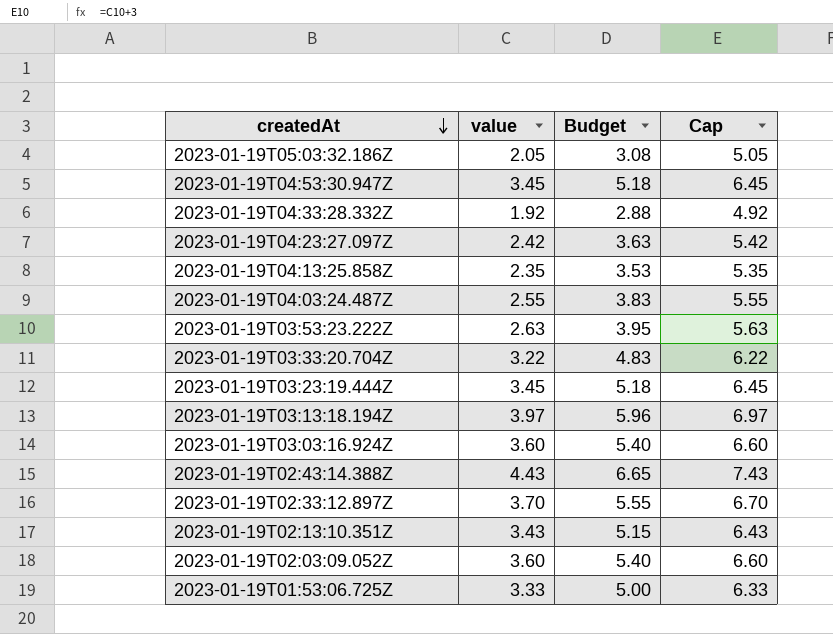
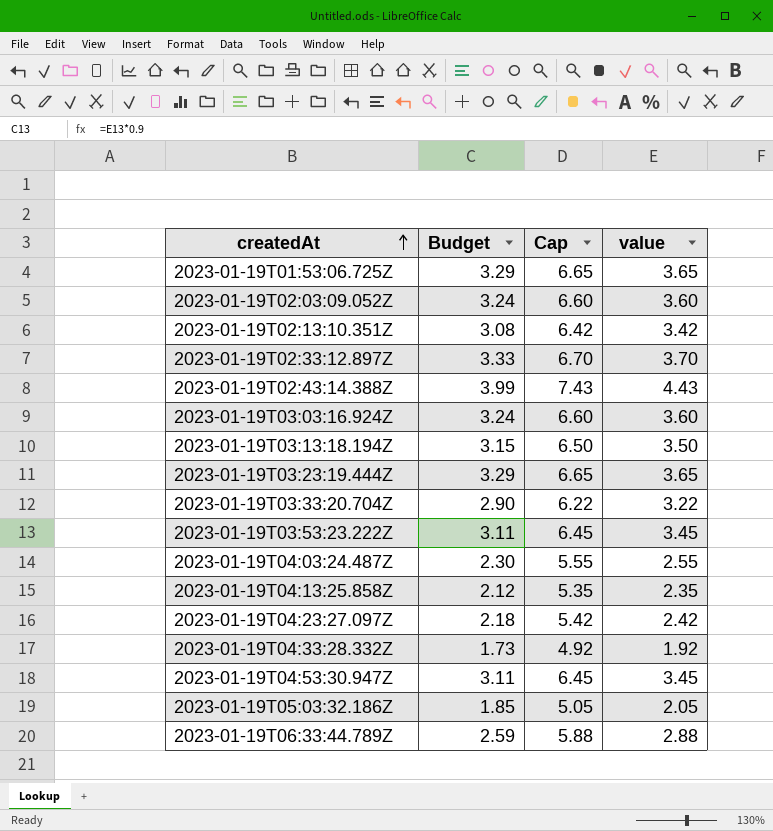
row order: createdAt descending -> createdAt ascending
column Budget | formula: [value] * 1.5 -> [value] * 0.9
column value | position: 2 -> 4
2023-01-19T01:53:06.725Z | Cap: 6.33 -> 6.65
2023-01-19T01:53:06.725Z | value: 3.33 -> 3.65
2023-01-19T02:13:10.351Z | Cap: 6.43 -> 6.42
2023-01-19T02:13:10.351Z | value: 3.43 -> 3.42
2023-01-19T03:13:18.194Z | Cap: 6.97 -> 6.50
2023-01-19T03:13:18.194Z | value: 3.97 -> 3.50
2023-01-19T03:23:19.444Z | Cap: 6.45 -> 6.65
2023-01-19T03:23:19.444Z | value: 3.45 -> 3.65
2023-01-19T03:53:23.222Z | Cap: 5.63 -> 6.45
2023-01-19T03:53:23.222Z | value: 2.63 -> 3.45
row 2023-01-19T06:33:44.789Z: none -> 2.59 | 5.88 | 2.88

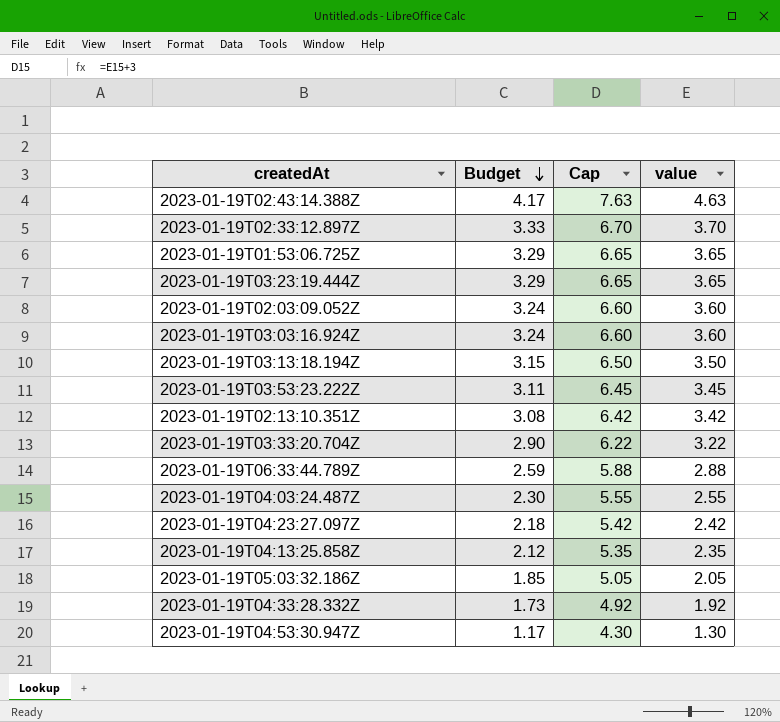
row order: createdAt ascending -> Budget descending
2023-01-19T02:43:14.388Z | Budget: 3.99 -> 4.17
2023-01-19T02:43:14.388Z | Cap: 7.43 -> 7.63
2023-01-19T02:43:14.388Z | value: 4.43 -> 4.63
2023-01-19T04:53:30.947Z | Budget: 3.11 -> 1.17
2023-01-19T04:53:30.947Z | Cap: 6.45 -> 4.30
2023-01-19T04:53:30.947Z | value: 3.45 -> 1.30

